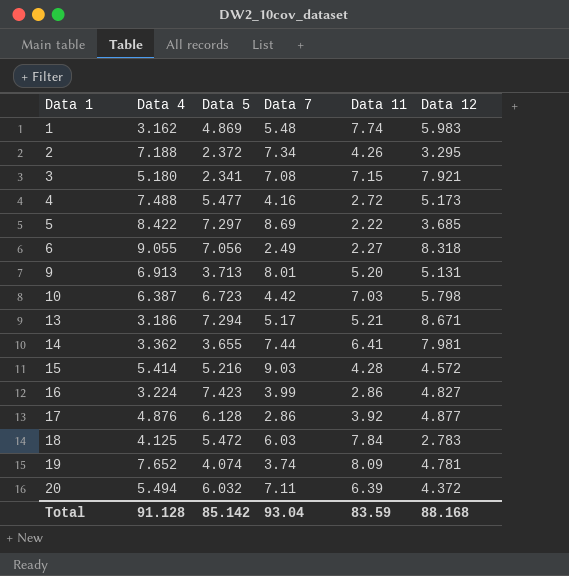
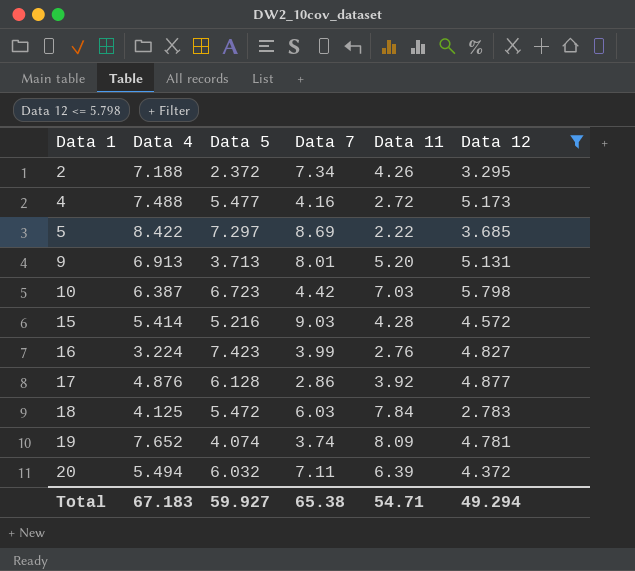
filter: none -> Data 12 <= 5.798
16 | Data 11: 2.86 -> 2.76
Total | Data 4: 91.128 -> 67.183
Total | Data 5: 85.142 -> 59.927
Total | Data 7: 93.04 -> 65.38
Total | Data 11: 83.59 -> 54.71
Total | Data 12: 88.168 -> 49.294

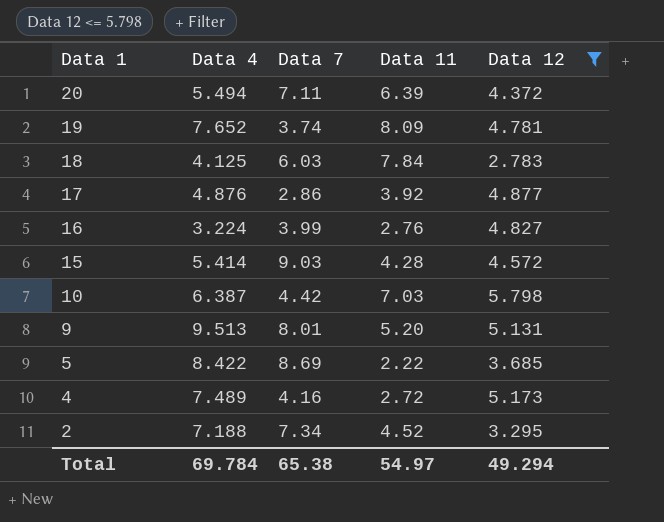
row order: Data 1 ascending -> Data 1 descending
column Data 5 | position: 3 -> none
9 | Data 4: 6.913 -> 9.513
4 | Data 4: 7.488 -> 7.489
2 | Data 11: 4.26 -> 4.52
Total | Data 4: 67.183 -> 69.784
Total | Data 11: 54.71 -> 54.97

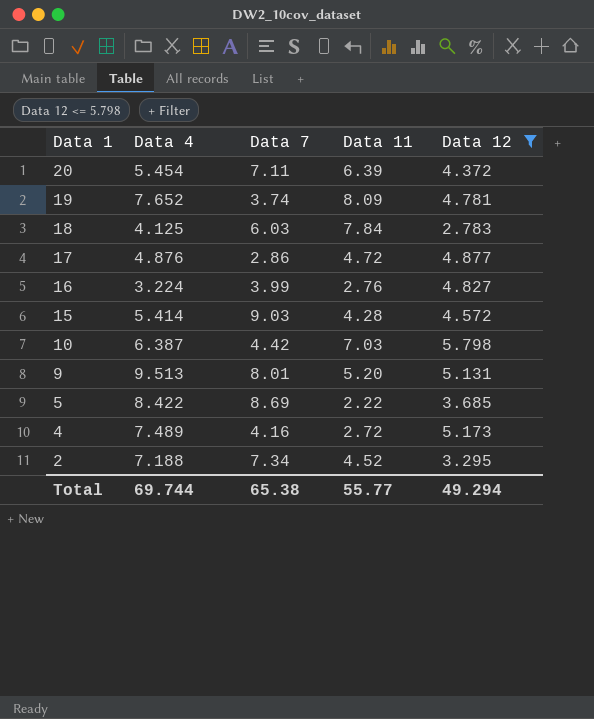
20 | Data 4: 5.494 -> 5.454
17 | Data 11: 3.92 -> 4.72
Total | Data 4: 69.784 -> 69.744
Total | Data 11: 54.97 -> 55.77

